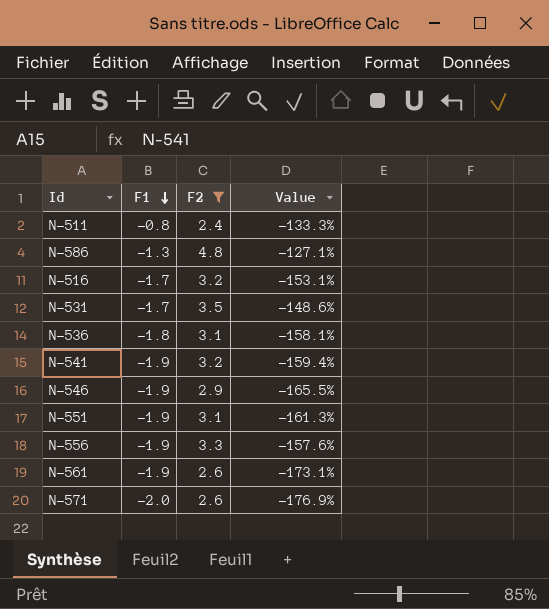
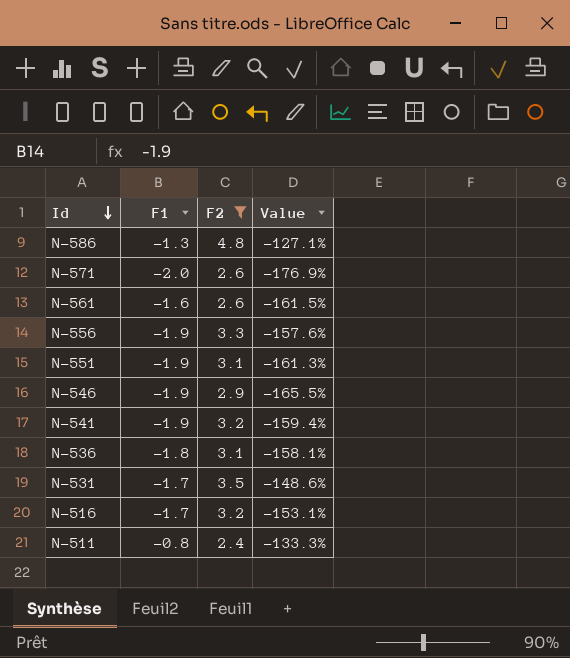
row order: F1 descending -> Id descending
N-561 | F1: -1.9 -> -1.6
N-561 | Value: -173.1% -> -161.5%

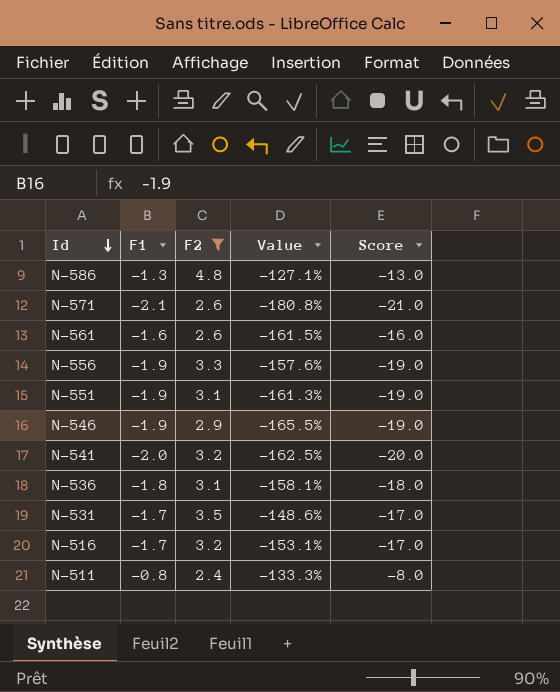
column Score | formula: none -> [F1] * 10
N-571 | F1: -2.0 -> -2.1
N-571 | Value: -176.9% -> -180.8%
N-541 | F1: -1.9 -> -2.0
N-541 | Value: -159.4% -> -162.5%

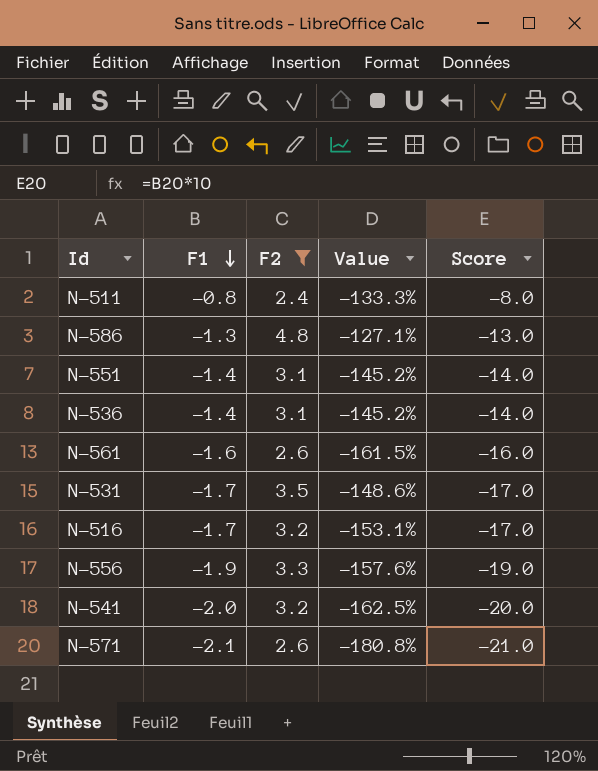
row order: Id descending -> F1 descending
row N-546: -1.9 | 2.9 | -165.5% | -19.0 -> none
N-551 | F1: -1.9 -> -1.4
N-551 | Value: -161.3% -> -145.2%
N-551 | Score: -19.0 -> -14.0
N-536 | F1: -1.8 -> -1.4
N-536 | Value: -158.1% -> -145.2%
N-536 | Score: -18.0 -> -14.0

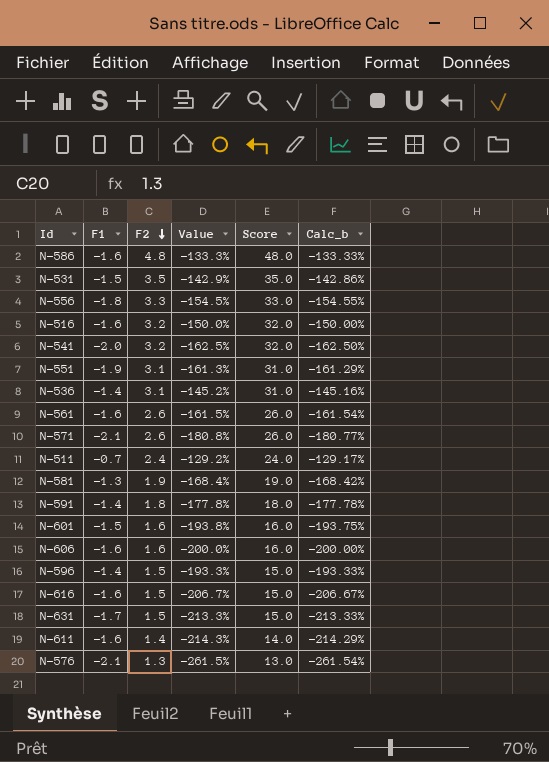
filter: F2 >= 2.4 -> none
row order: F1 descending -> F2 descending
column Score | formula: [F1] * 10 -> [F2] * 10
column Calc_b | formula: none -> ([F1] - [F2]) / [F2]
N-586 | F1: -1.3 -> -1.6
N-586 | Value: -127.1% -> -133.3%
N-531 | F1: -1.7 -> -1.5
N-531 | Value: -148.6% -> -142.9%
N-556 | F1: -1.9 -> -1.8
N-556 | Value: -157.6% -> -154.5%
N-516 | F1: -1.7 -> -1.6
N-516 | Value: -153.1% -> -150.0%
N-551 | F1: -1.4 -> -1.9
N-551 | Value: -145.2% -> -161.3%
N-511 | F1: -0.8 -> -0.7
N-511 | Value: -133.3% -> -129.2%

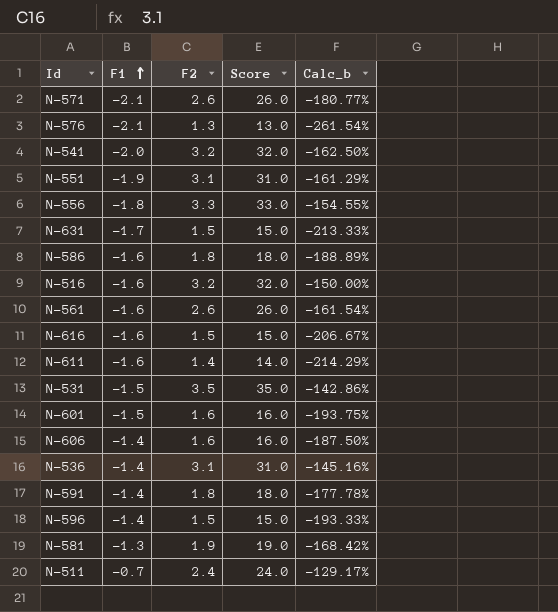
row order: F2 descending -> F1 ascending
column Value | formula: ([F1] - [F2]) / [F2] -> none
N-586 | F2: 4.8 -> 1.8
N-586 | Score: 48.0 -> 18.0
N-586 | Calc_b: -133.33% -> -188.89%
N-606 | F1: -1.6 -> -1.4
N-606 | Calc_b: -200.00% -> -187.50%

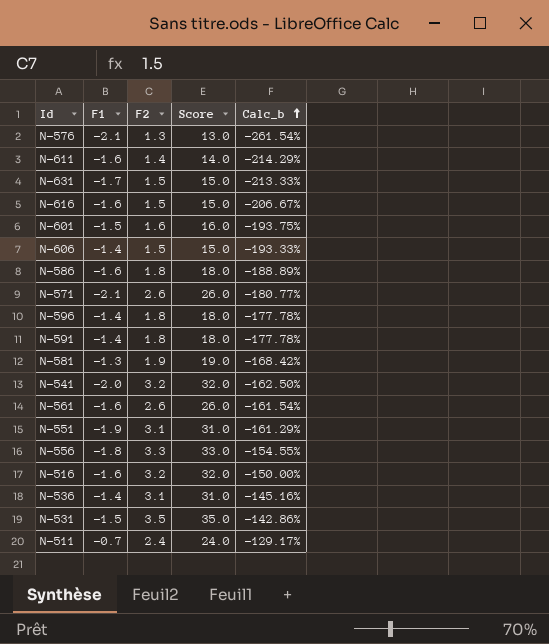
row order: F1 ascending -> Calc_b ascending
N-606 | F2: 1.6 -> 1.5
N-606 | Score: 16.0 -> 15.0
N-606 | Calc_b: -187.50% -> -193.33%
N-596 | F2: 1.5 -> 1.8
N-596 | Score: 15.0 -> 18.0
N-596 | Calc_b: -193.33% -> -177.78%

